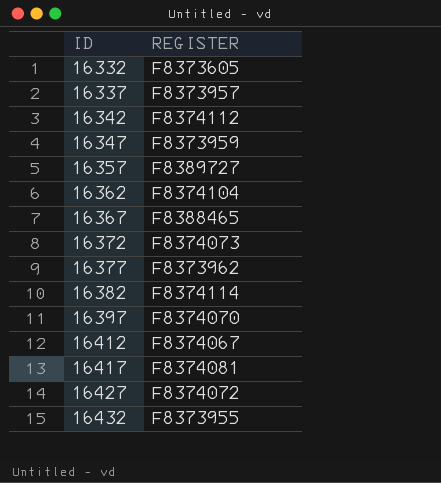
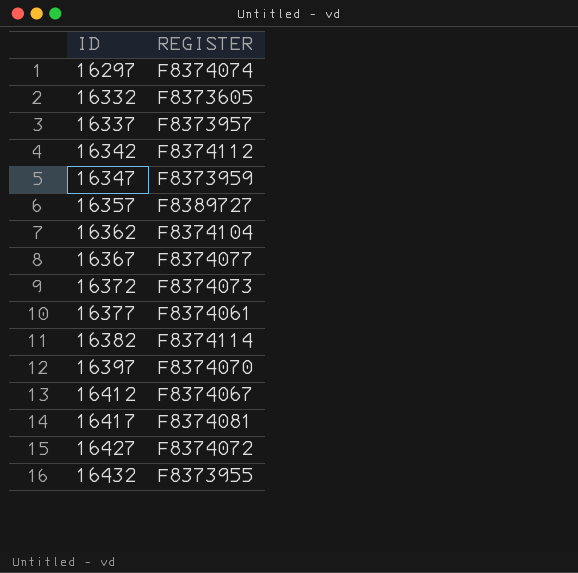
row 16297: none -> F8374074
16367 | REGISTER: F8388465 -> F8374077
16377 | REGISTER: F8373962 -> F8374061

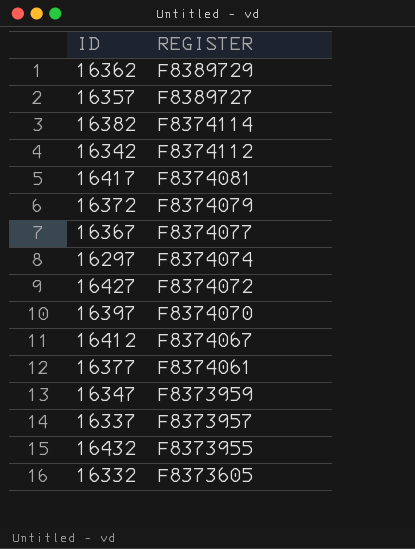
row order: ID ascending -> REGISTER descending
16362 | REGISTER: F8374104 -> F8389729
16372 | REGISTER: F8374073 -> F8374079

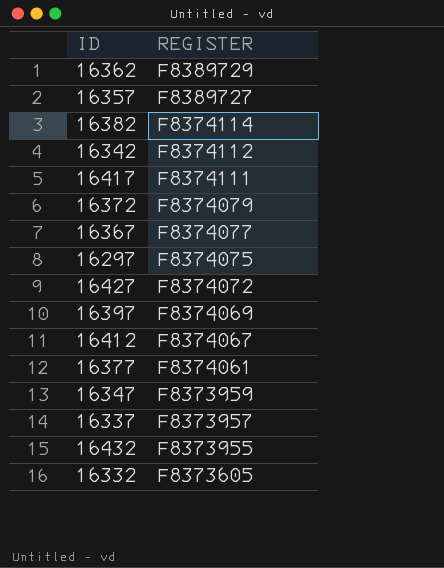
16417 | REGISTER: F8374081 -> F8374111
16297 | REGISTER: F8374074 -> F8374075
16397 | REGISTER: F8374070 -> F8374069

